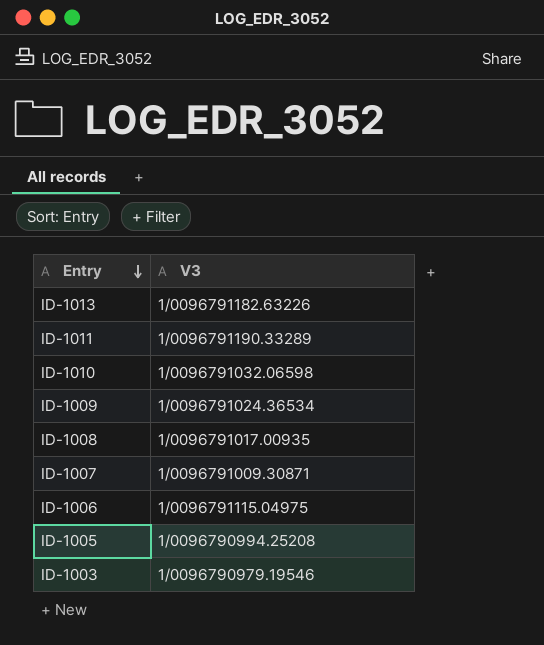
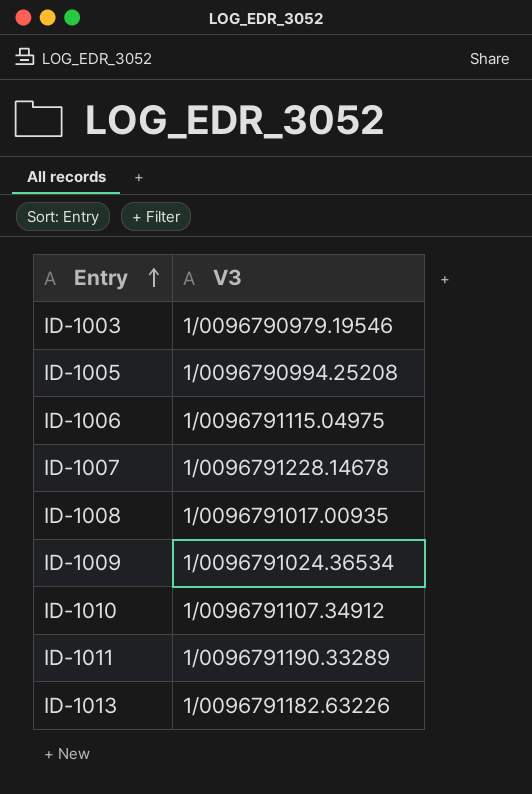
row order: Entry descending -> Entry ascending
ID-1007 | V3: 1/0096791009.30871 -> 1/0096791228.14678
ID-1010 | V3: 1/0096791032.06598 -> 1/0096791107.34912

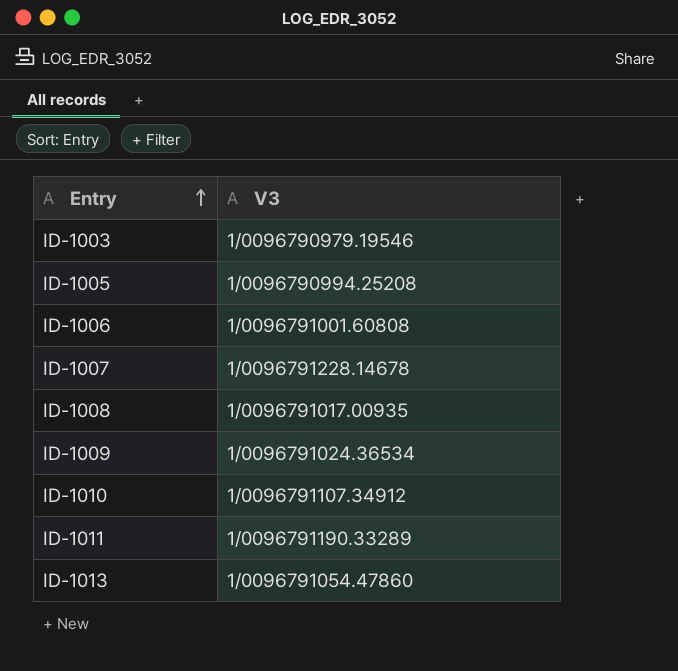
ID-1006 | V3: 1/0096791115.04975 -> 1/0096791001.60808
ID-1013 | V3: 1/0096791182.63226 -> 1/0096791054.47860

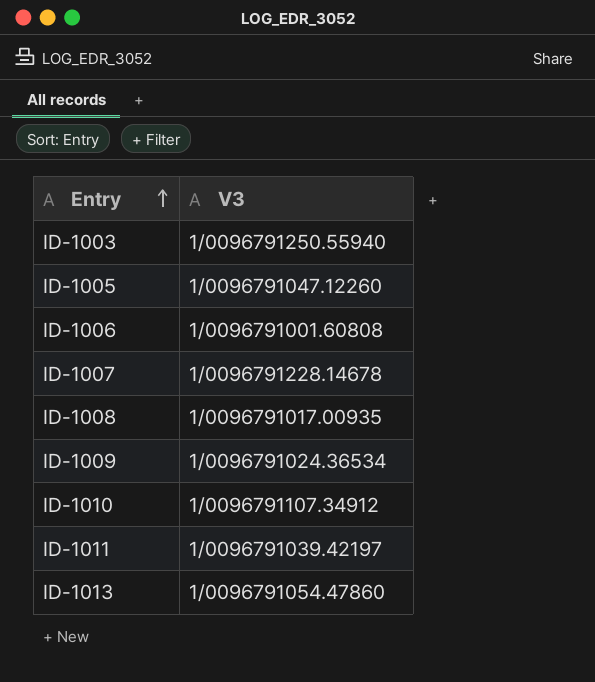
ID-1003 | V3: 1/0096790979.19546 -> 1/0096791250.55940
ID-1005 | V3: 1/0096790994.25208 -> 1/0096791047.12260
ID-1011 | V3: 1/0096791190.33289 -> 1/0096791039.42197

